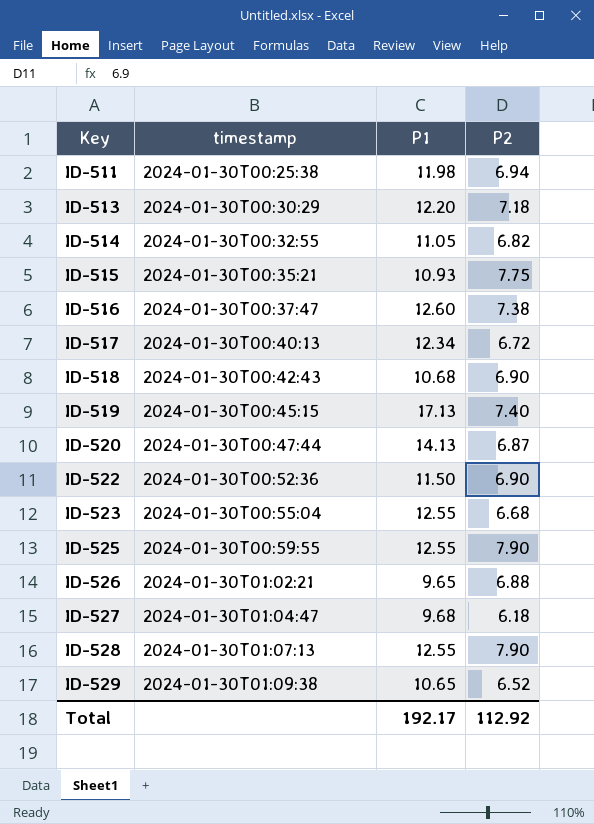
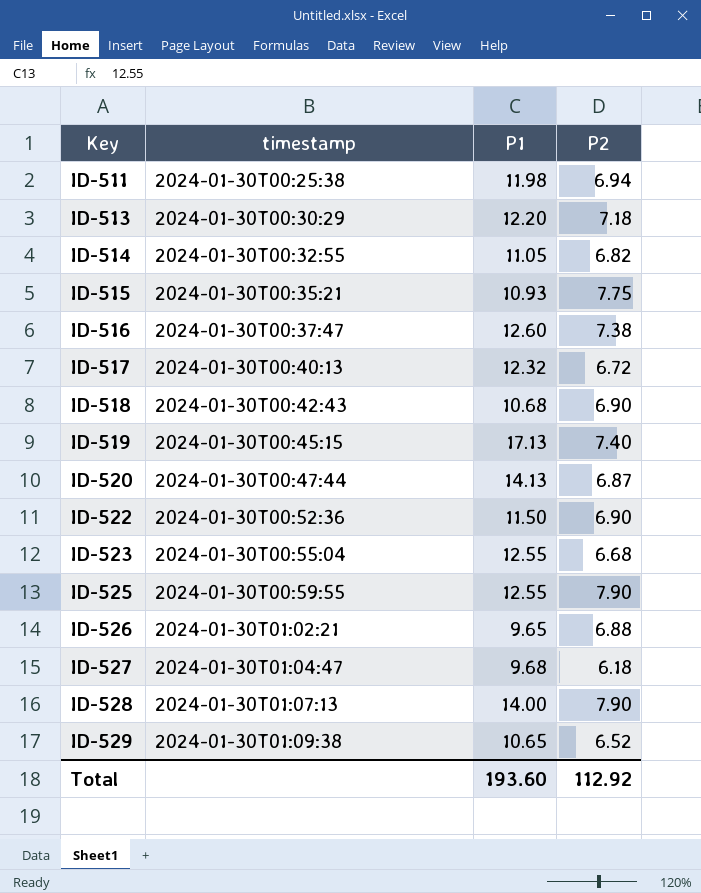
ID-517 | P1: 12.34 -> 12.32
ID-528 | P1: 12.55 -> 14.00
Total | P1: 192.17 -> 193.60

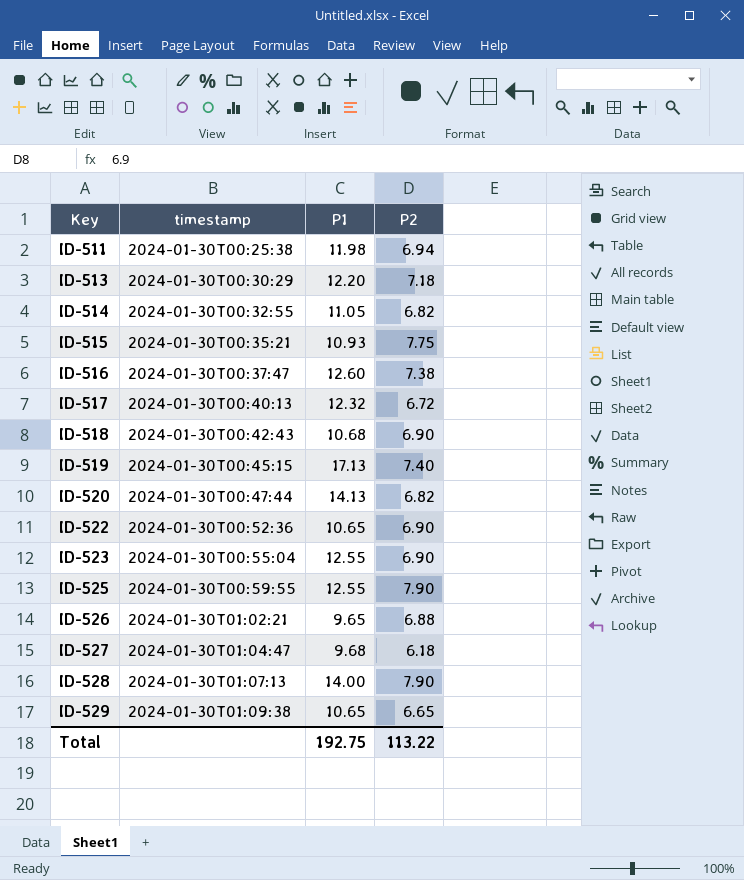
ID-520 | P2: 6.87 -> 6.82
ID-522 | P1: 11.50 -> 10.65
ID-523 | P2: 6.68 -> 6.90
ID-529 | P2: 6.52 -> 6.65
Total | P1: 193.60 -> 192.75
Total | P2: 112.92 -> 113.22

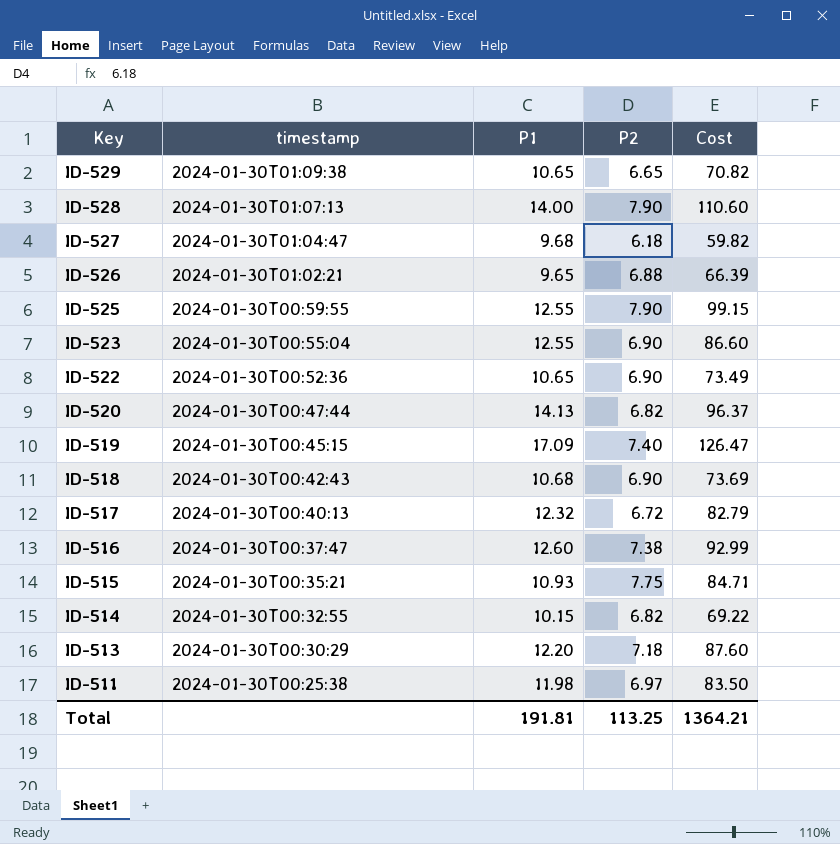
row order: Key ascending -> Key descending
column Cost | formula: none -> [P1] * [P2]
ID-519 | P1: 17.13 -> 17.09
ID-514 | P1: 11.05 -> 10.15
ID-511 | P2: 6.94 -> 6.97
Total | P1: 192.75 -> 191.81
Total | P2: 113.22 -> 113.25

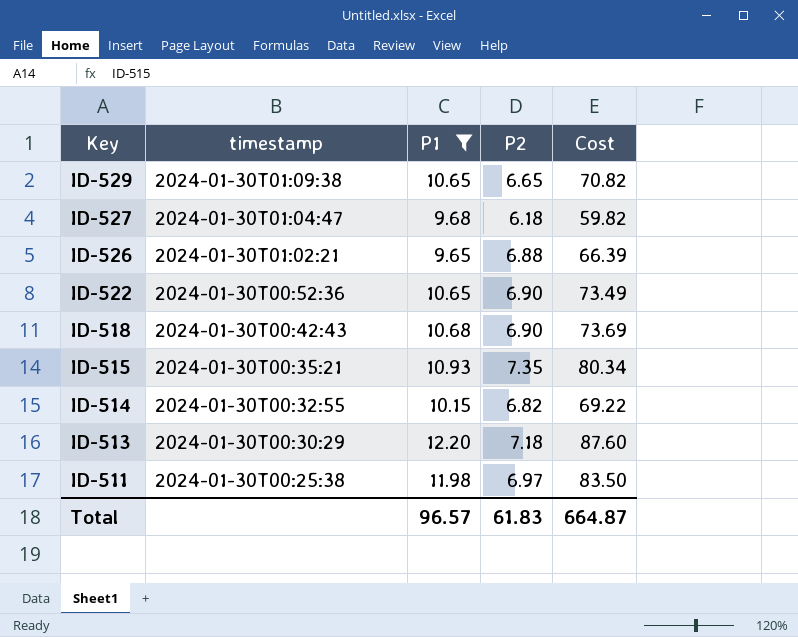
filter: none -> P1 <= 12.20
ID-515 | P2: 7.75 -> 7.35
ID-515 | Cost: 84.71 -> 80.34
Total | P1: 191.81 -> 96.57
Total | P2: 113.25 -> 61.83
Total | Cost: 1364.21 -> 664.87

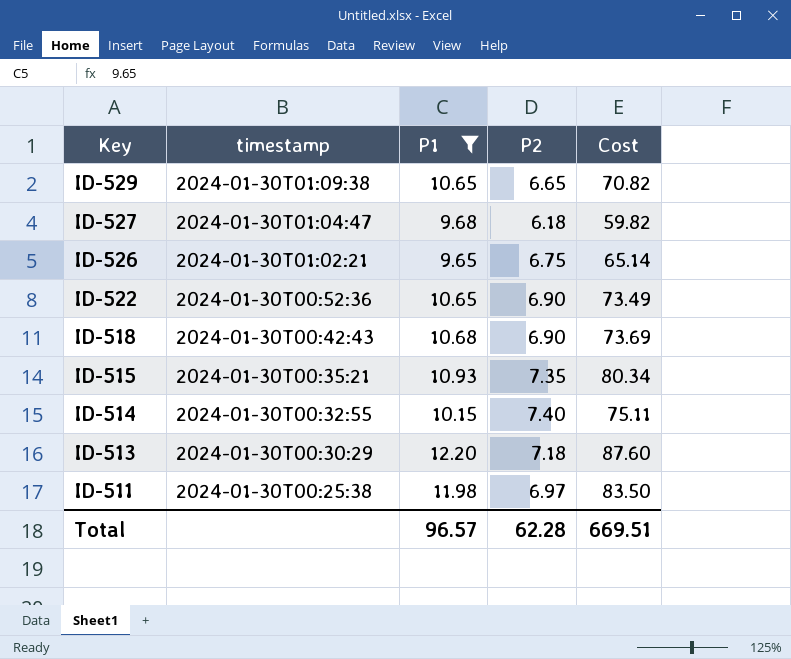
ID-526 | P2: 6.88 -> 6.75
ID-526 | Cost: 66.39 -> 65.14
ID-514 | P2: 6.82 -> 7.40
ID-514 | Cost: 69.22 -> 75.11
Total | P2: 61.83 -> 62.28
Total | Cost: 664.87 -> 669.51

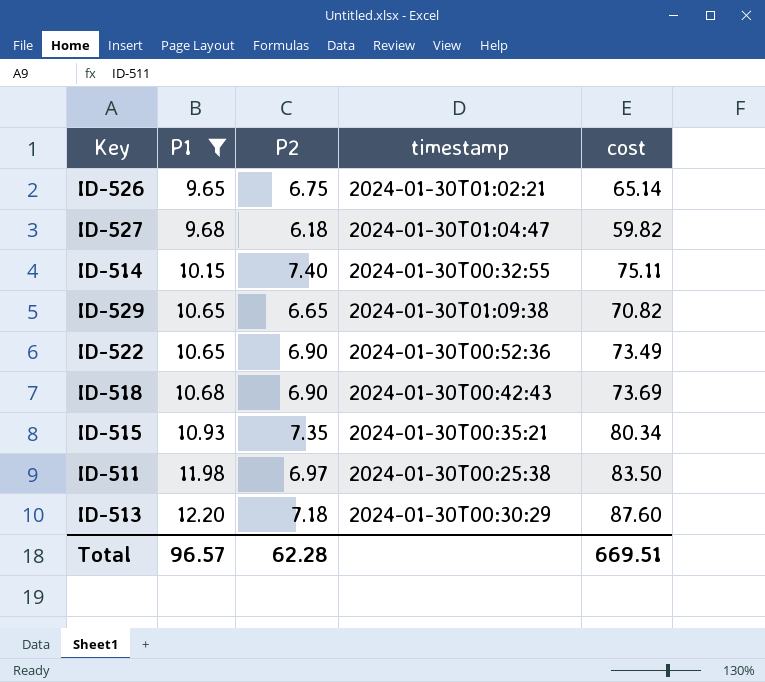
row order: Key descending -> P1 ascending
column timestamp | position: 2 -> 4
column name: Cost -> cost

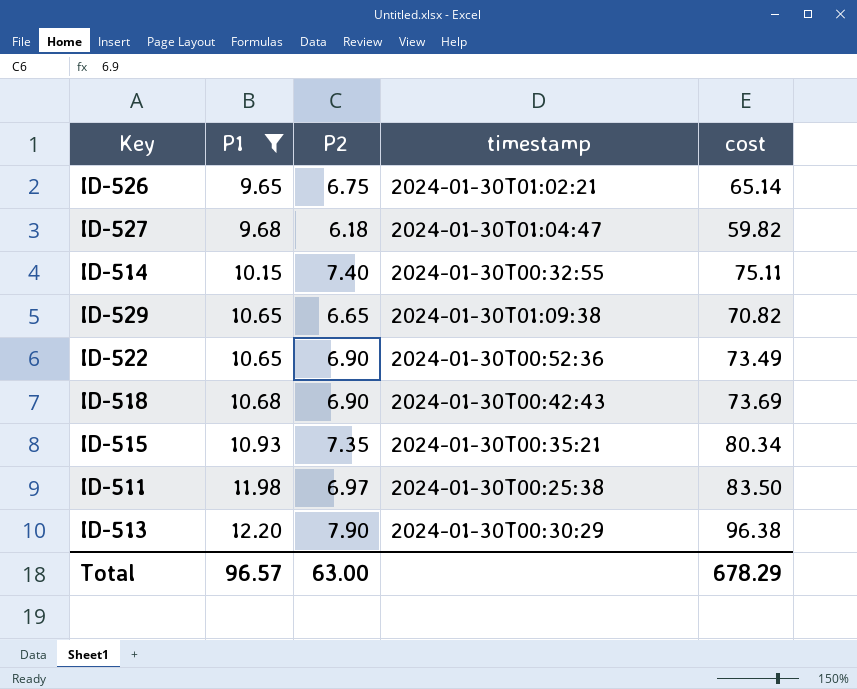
ID-513 | P2: 7.18 -> 7.90
ID-513 | cost: 87.60 -> 96.38
Total | P2: 62.28 -> 63.00
Total | cost: 669.51 -> 678.29

